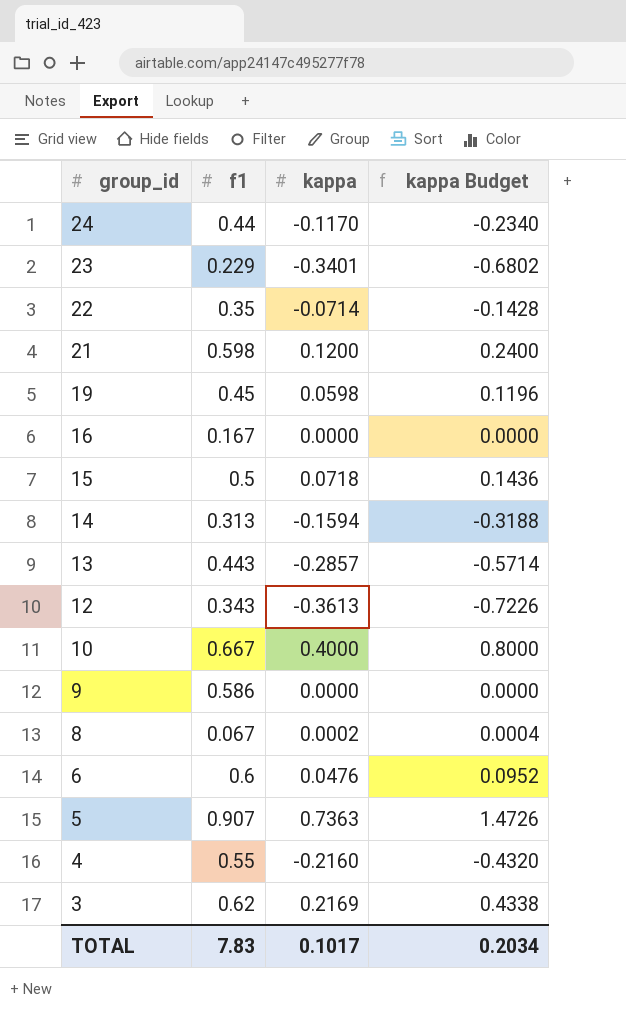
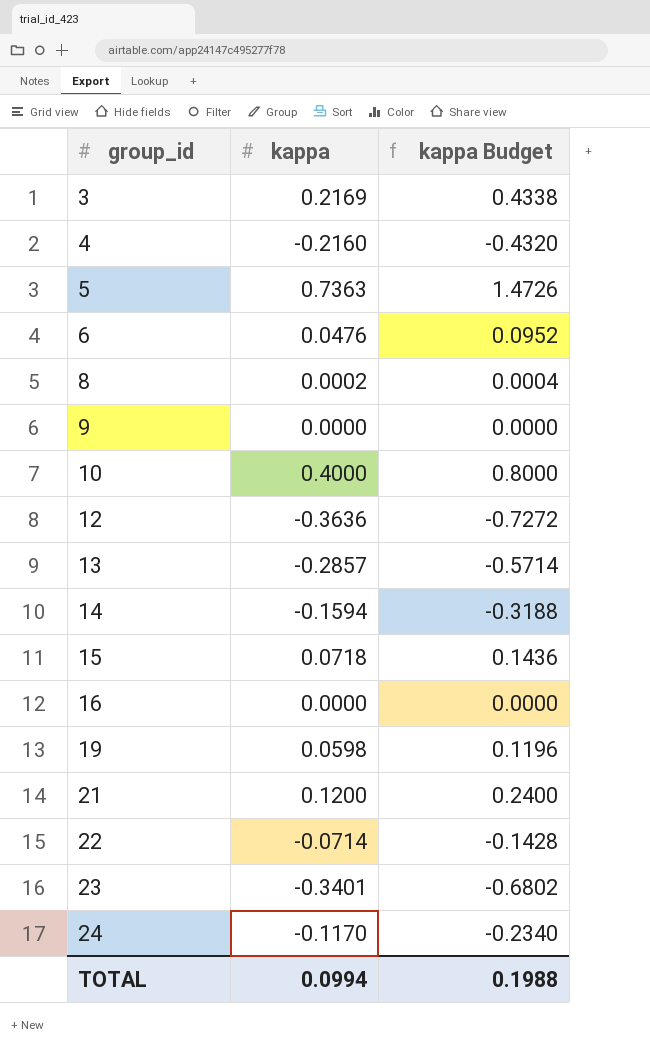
row order: group_id descending -> group_id ascending
column f1 | position: 2 -> none
12 | kappa: -0.3613 -> -0.3636
12 | kappa Budget: -0.7226 -> -0.7272
TOTAL | kappa: 0.1017 -> 0.0994
TOTAL | kappa Budget: 0.2034 -> 0.1988

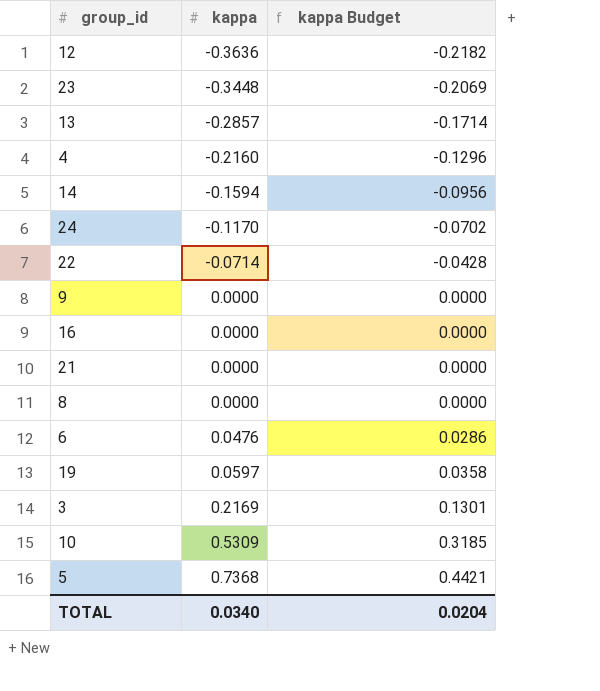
row order: group_id ascending -> kappa ascending
column kappa Budget | formula: [kappa] * 2 -> [kappa] * 0.6
row 15: 0.0718 | 0.1436 -> none
23 | kappa: -0.3401 -> -0.3448
21 | kappa: 0.1200 -> 0.0000
8 | kappa: 0.0002 -> 0.0000
19 | kappa: 0.0598 -> 0.0597
10 | kappa: 0.4000 -> 0.5309
5 | kappa: 0.7363 -> 0.7368
TOTAL | kappa: 0.0994 -> 0.0340
TOTAL | kappa Budget: 0.1988 -> 0.0204

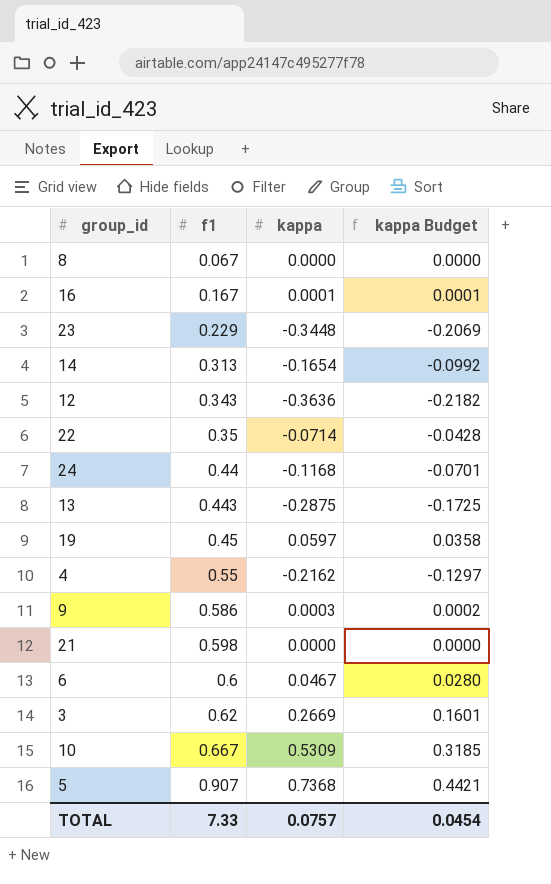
row order: kappa ascending -> f1 ascending
column f1 | position: none -> 2
16 | kappa: 0.0000 -> 0.0001
16 | kappa Budget: 0.0000 -> 0.0001
14 | kappa: -0.1594 -> -0.1654
14 | kappa Budget: -0.0956 -> -0.0992
24 | kappa: -0.1170 -> -0.1168
24 | kappa Budget: -0.0702 -> -0.0701
13 | kappa: -0.2857 -> -0.2875
13 | kappa Budget: -0.1714 -> -0.1725
4 | kappa: -0.2160 -> -0.2162
4 | kappa Budget: -0.1296 -> -0.1297
9 | kappa: 0.0000 -> 0.0003
9 | kappa Budget: 0.0000 -> 0.0002
6 | kappa: 0.0476 -> 0.0467
6 | kappa Budget: 0.0286 -> 0.0280
3 | kappa: 0.2169 -> 0.2669
3 | kappa Budget: 0.1301 -> 0.1601
TOTAL | kappa: 0.0340 -> 0.0757
TOTAL | kappa Budget: 0.0204 -> 0.0454

